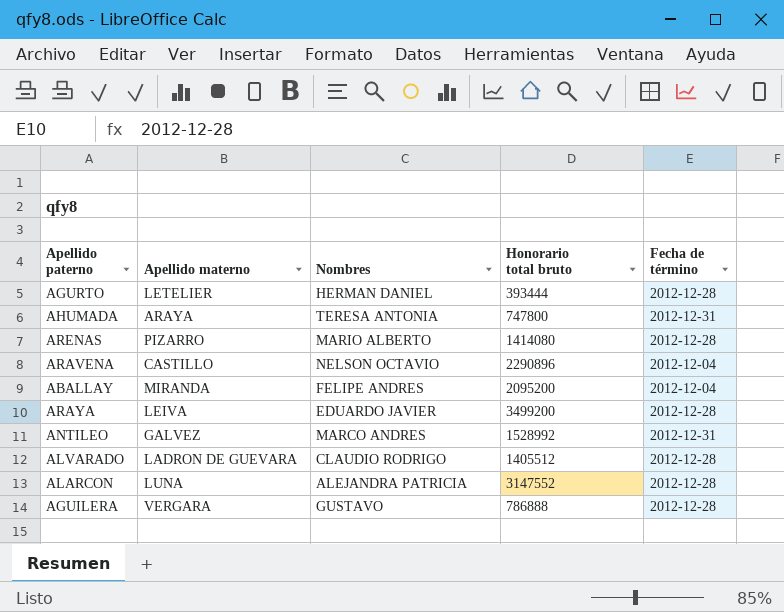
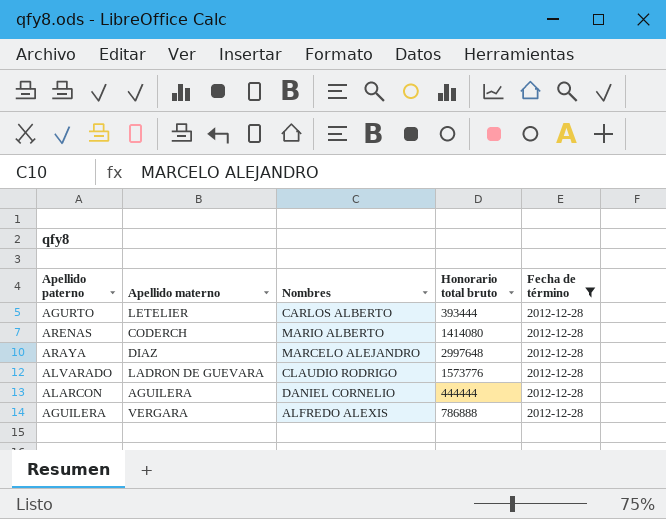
filter: none -> Fecha de término = 2012-12-28
AGURTO | Nombres: HERMAN DANIEL -> CARLOS ALBERTO
ARENAS | Apellido materno: PIZARRO -> CODERCH
ARAYA | Apellido materno: LEIVA -> DIAZ
ARAYA | Nombres: EDUARDO JAVIER -> MARCELO ALEJANDRO
ARAYA | Honorario total bruto: 3499200 -> 2997648
ALVARADO | Honorario total bruto: 1405512 -> 1573776
ALARCON | Apellido materno: LUNA -> AGUILERA
ALARCON | Nombres: ALEJANDRA PATRICIA -> DANIEL CORNELIO
ALARCON | Honorario total bruto: 3147552 -> 444444
AGUILERA | Nombres: GUSTAVO -> ALFREDO ALEXIS

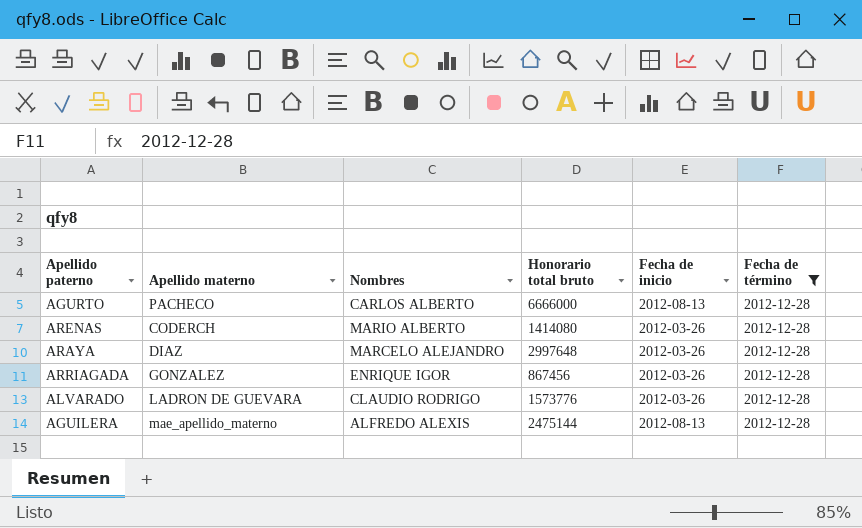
column Fecha de inicio | position: none -> 5
row ALARCON: AGUILERA | DANIEL CORNELIO | 444444 | 2012-12-28 -> none
AGURTO | Apellido materno: LETELIER -> PACHECO
AGURTO | Honorario total bruto: 393444 -> 6666000
row ARRIAGADA: none -> GONZALEZ | ENRIQUE IGOR | 867456 | 2012-03-26 | 2012-12-28
AGUILERA | Apellido materno: VERGARA -> mae_apellido_materno
AGUILERA | Honorario total bruto: 786888 -> 2475144

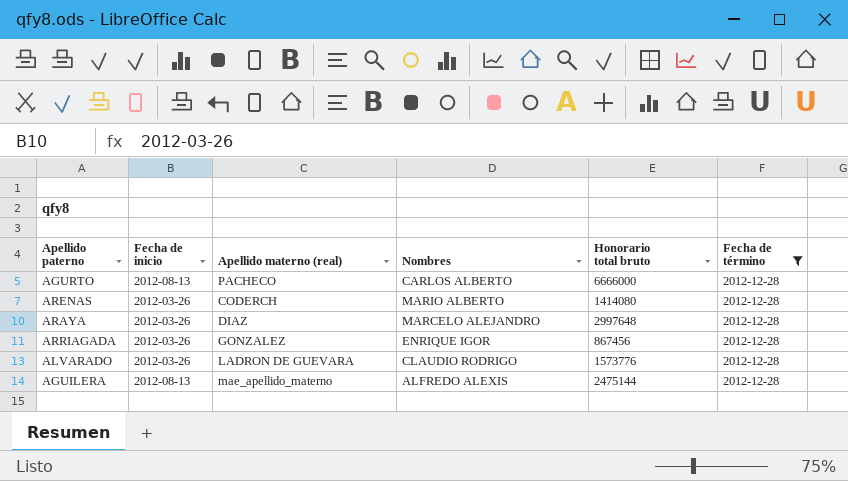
column Fecha de inicio | position: 5 -> 2
column name: Apellido materno -> Apellido materno (real)

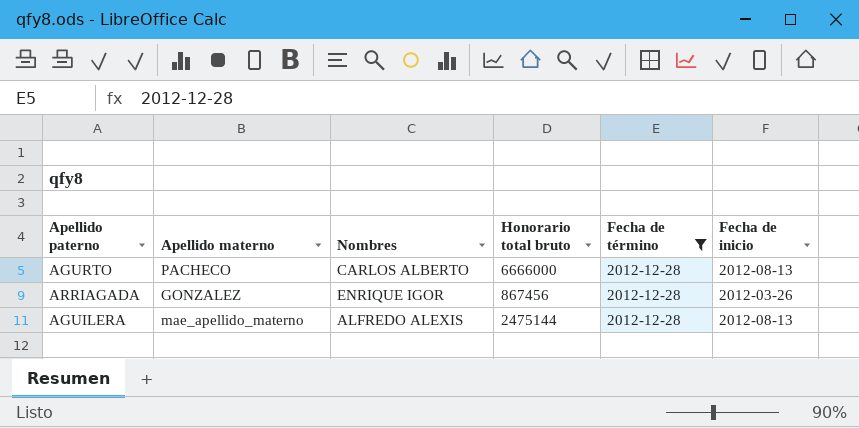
column name: Apellido materno (real) -> Apellido materno
column Fecha de inicio | position: 2 -> 6
row ARENAS: 2012-03-26 | CODERCH | MARIO ALBERTO | 1414080 | 2012-12-28 -> none
row ARAYA: 2012-03-26 | DIAZ | MARCELO ALEJANDRO | 2997648 | 2012-12-28 -> none
row ALVARADO: 2012-03-26 | LADRON DE GUEVARA | CLAUDIO RODRIGO | 1573776 | 2012-12-28 -> none

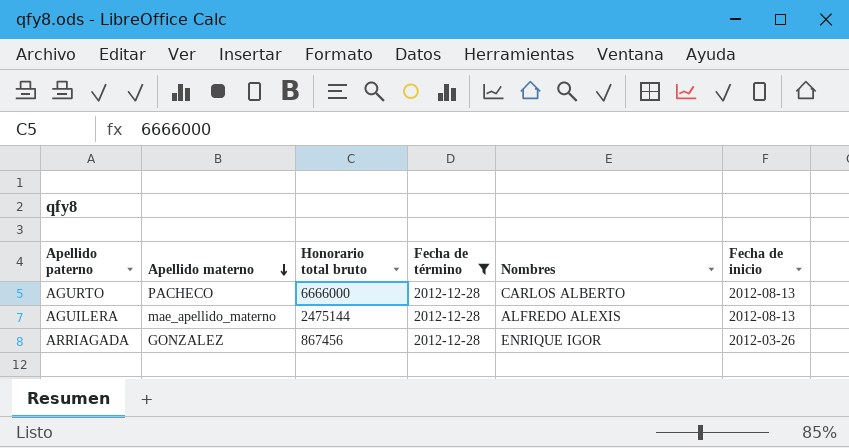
row order: none -> Apellido materno descending
column Nombres | position: 3 -> 5

